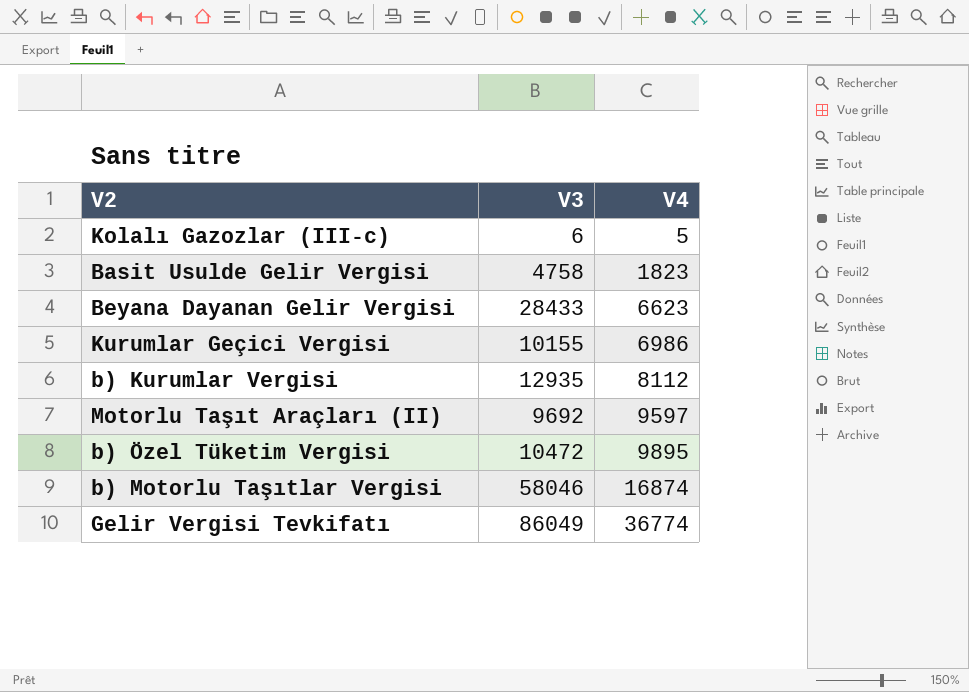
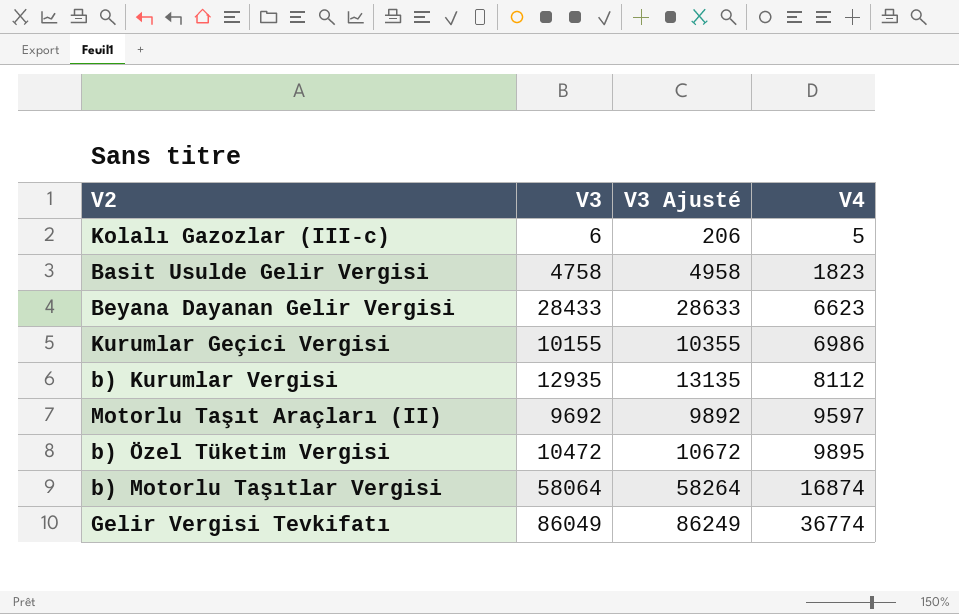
column V3 Ajusté | formula: none -> [V3] + 200
b) Motorlu Taşıtlar Vergisi | V3: 58046 -> 58064

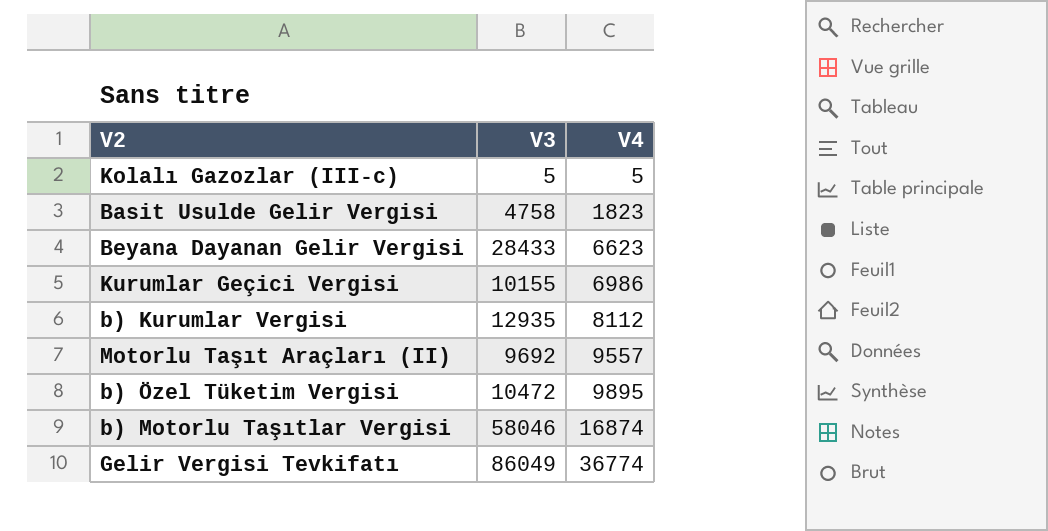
column V3 Ajusté | formula: [V3] + 200 -> none
Kolalı Gazozlar (III-c) | V3: 6 -> 5
Motorlu Taşıt Araçları (II) | V4: 9597 -> 9557
b) Motorlu Taşıtlar Vergisi | V3: 58064 -> 58046

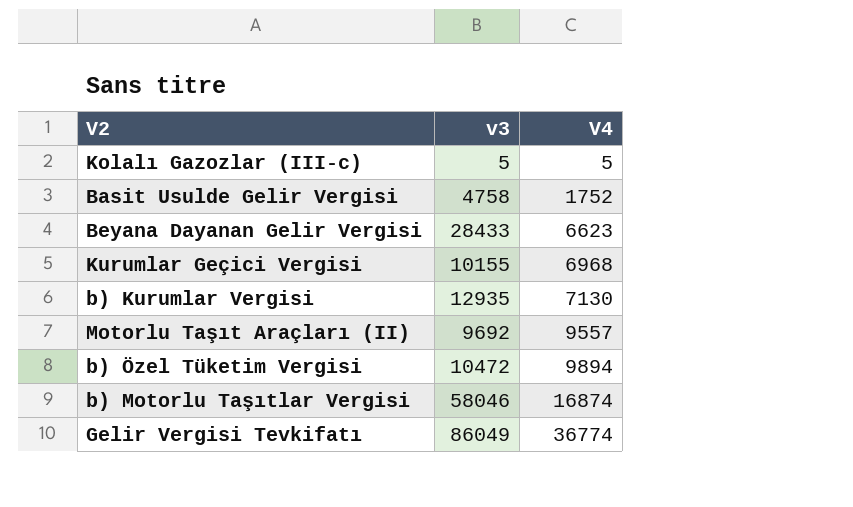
column name: V3 -> v3
Basit Usulde Gelir Vergisi | V4: 1823 -> 1752
Kurumlar Geçici Vergisi | V4: 6986 -> 6968
b) Kurumlar Vergisi | V4: 8112 -> 7130
b) Özel Tüketim Vergisi | V4: 9895 -> 9894

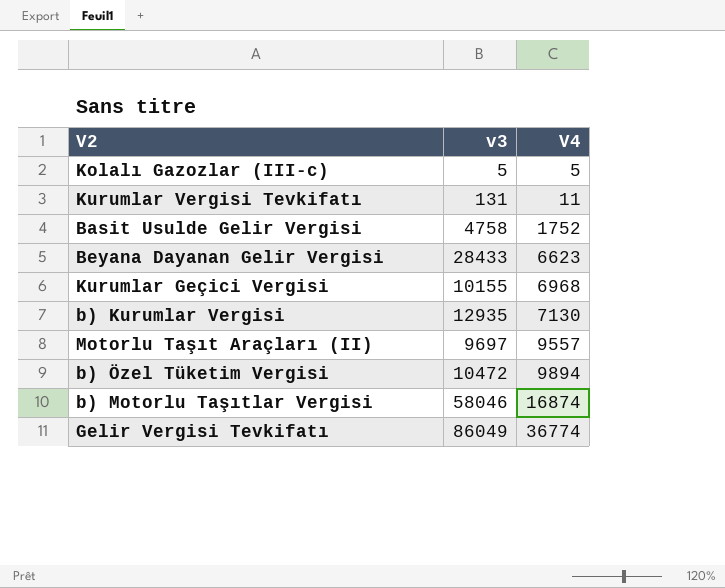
row Kurumlar Vergisi Tevkifatı: none -> 131 | 11
Motorlu Taşıt Araçları (II) | v3: 9692 -> 9697

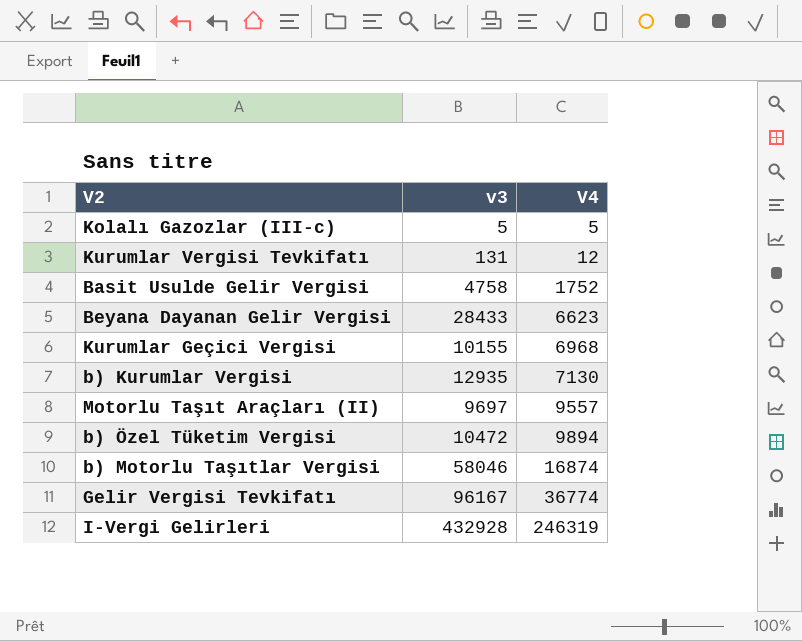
Kurumlar Vergisi Tevkifatı | V4: 11 -> 12
Gelir Vergisi Tevkifatı | v3: 86049 -> 96167
row I-Vergi Gelirleri: none -> 432928 | 246319

